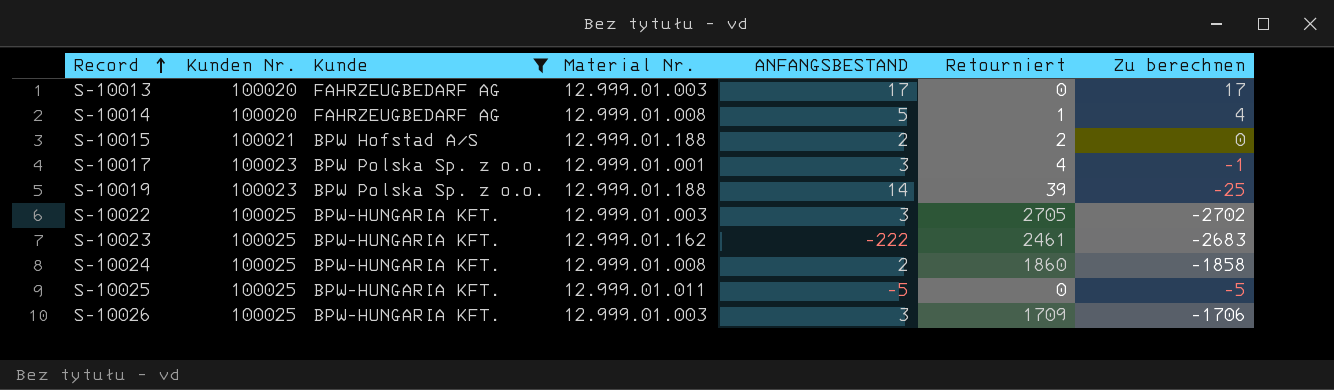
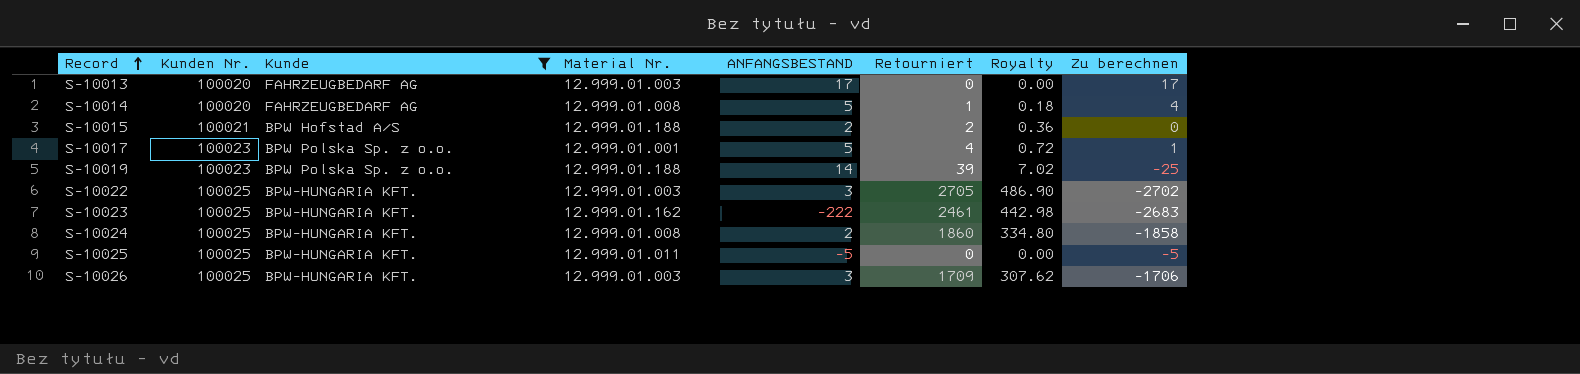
column Royalty | formula: none -> [Retourniert] * 0.18
S-10017 | ANFANGSBESTAND: 3 -> 5
S-10017 | Zu berechnen: -1 -> 1

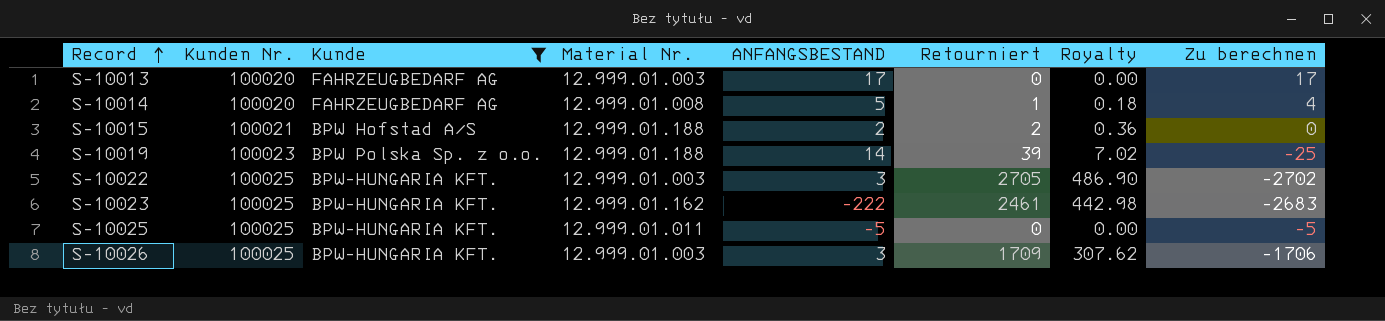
row S-10017: 100023 | BPW Polska Sp. z o.o. | 12.999.01.001 | 5 | 4 | 0.72 | 1 -> none
row S-10024: 100025 | BPW-HUNGARIA KFT. | 12.999.01.008 | 2 | 1860 | 334.80 | -1858 -> none

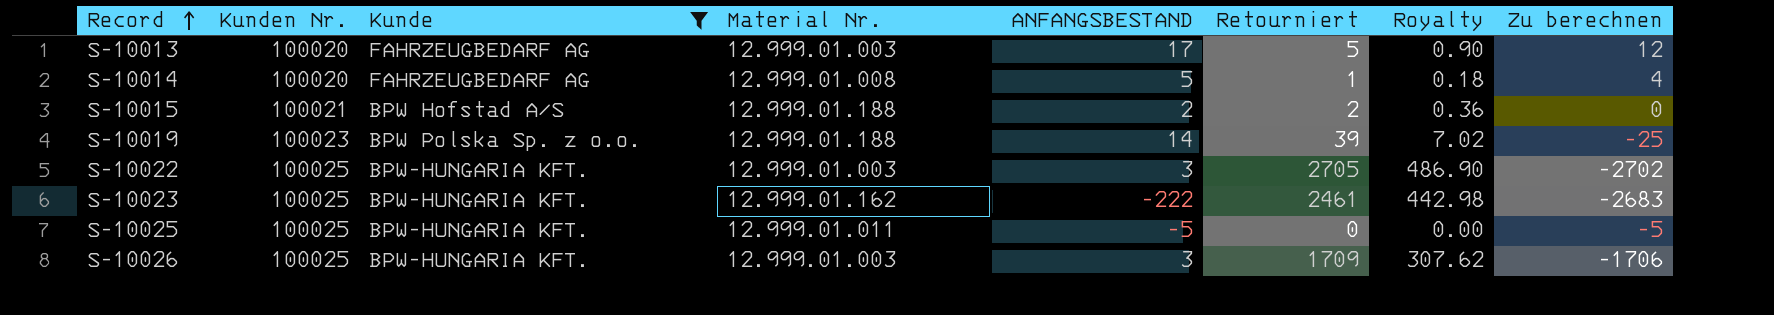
S-10013 | Retourniert: 0 -> 5
S-10013 | Royalty: 0.00 -> 0.90
S-10013 | Zu berechnen: 17 -> 12

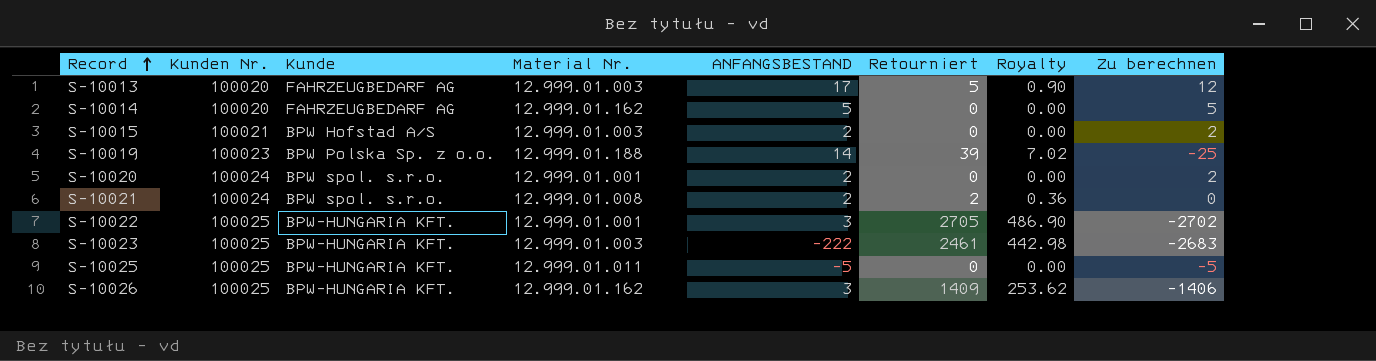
filter: Kunde != BPW spol. s.r.o. -> none
S-10014 | Material Nr.: 12.999.01.008 -> 12.999.01.162
S-10014 | Retourniert: 1 -> 0
S-10014 | Royalty: 0.18 -> 0.00
S-10014 | Zu berechnen: 4 -> 5
S-10015 | Material Nr.: 12.999.01.188 -> 12.999.01.003
S-10015 | Retourniert: 2 -> 0
S-10015 | Royalty: 0.36 -> 0.00
S-10015 | Zu berechnen: 0 -> 2
S-10022 | Material Nr.: 12.999.01.003 -> 12.999.01.001
S-10023 | Material Nr.: 12.999.01.162 -> 12.999.01.003
S-10026 | Material Nr.: 12.999.01.003 -> 12.999.01.162
S-10026 | Retourniert: 1709 -> 1409
S-10026 | Royalty: 307.62 -> 253.62
S-10026 | Zu berechnen: -1706 -> -1406

